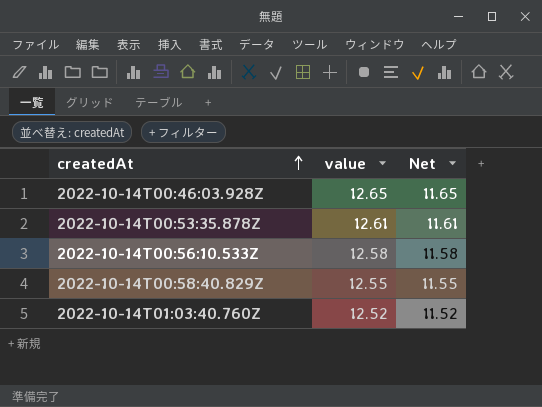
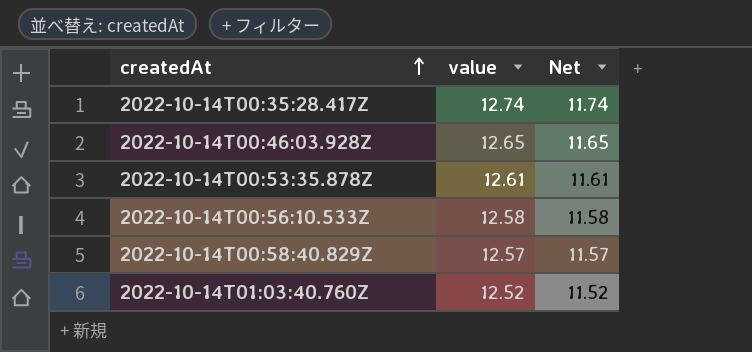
row 2022-10-14T00:35:28.417Z: none -> 12.74 | 11.74
2022-10-14T00:58:40.829Z | value: 12.55 -> 12.57
2022-10-14T00:58:40.829Z | Net: 11.55 -> 11.57

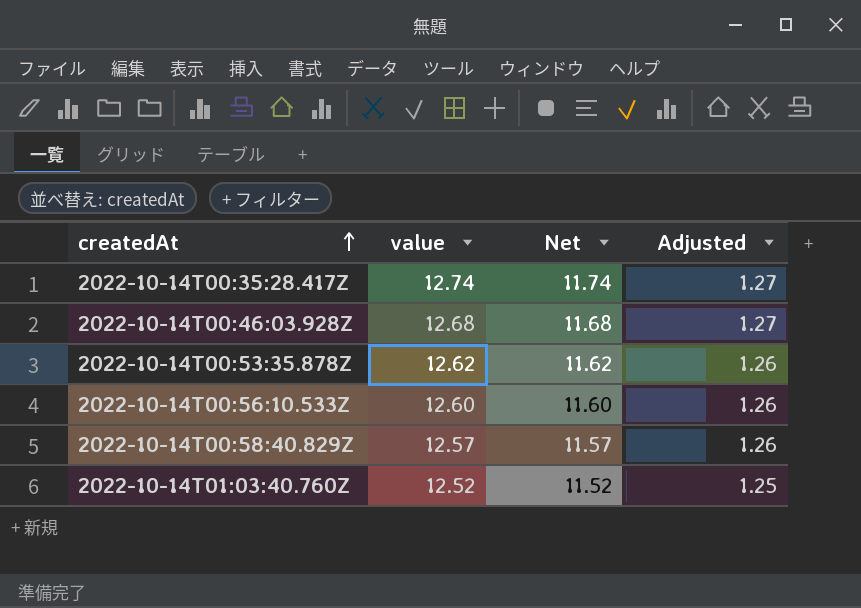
column Adjusted | formula: none -> [value] * 0.1
2022-10-14T00:46:03.928Z | value: 12.65 -> 12.68
2022-10-14T00:46:03.928Z | Net: 11.65 -> 11.68
2022-10-14T00:53:35.878Z | value: 12.61 -> 12.62
2022-10-14T00:53:35.878Z | Net: 11.61 -> 11.62
2022-10-14T00:56:10.533Z | value: 12.58 -> 12.60
2022-10-14T00:56:10.533Z | Net: 11.58 -> 11.60

